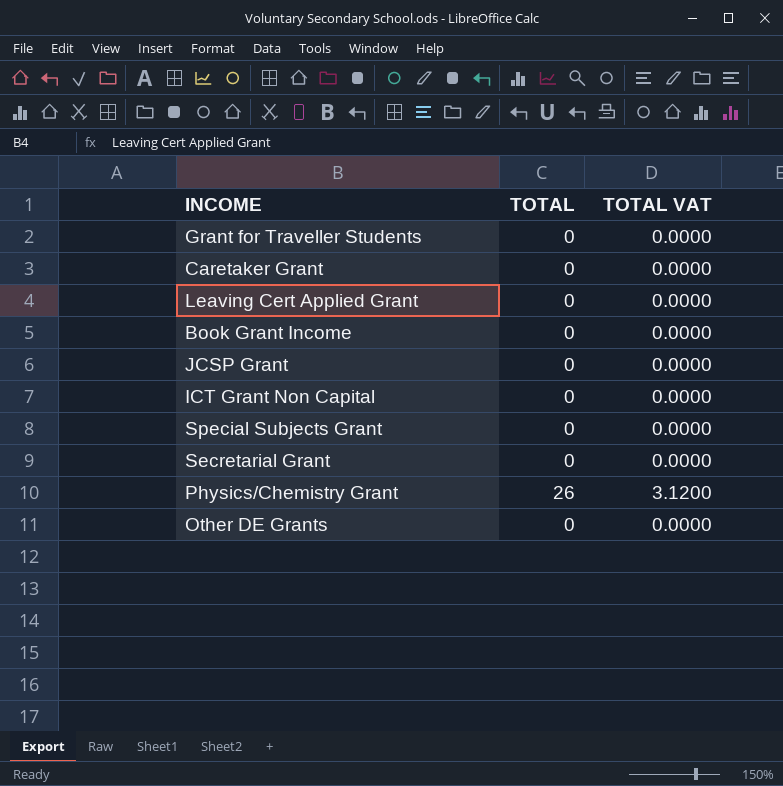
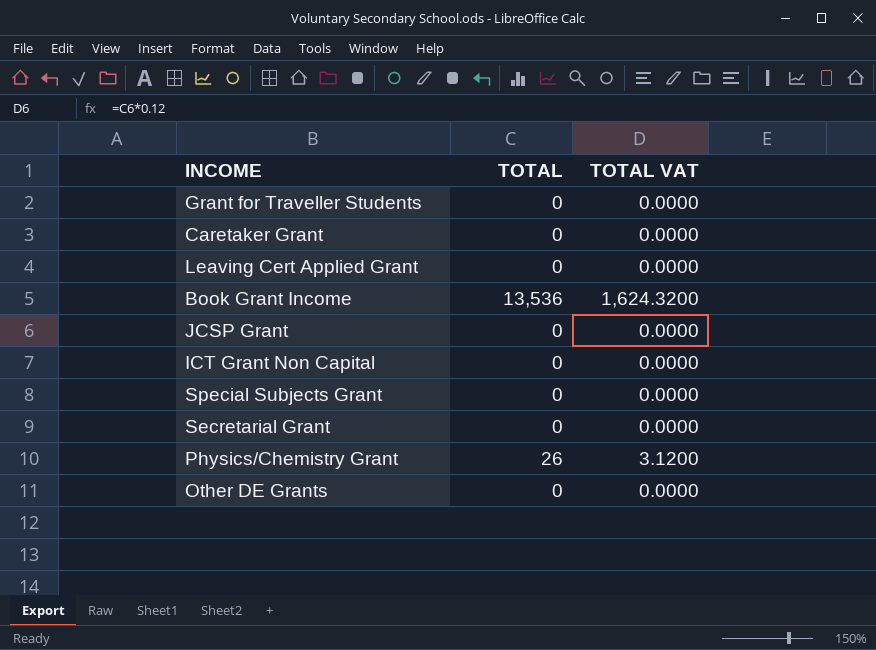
Book Grant Income | TOTAL: 0 -> 13,536
Book Grant Income | TOTAL VAT: 0.0000 -> 1,624.3200

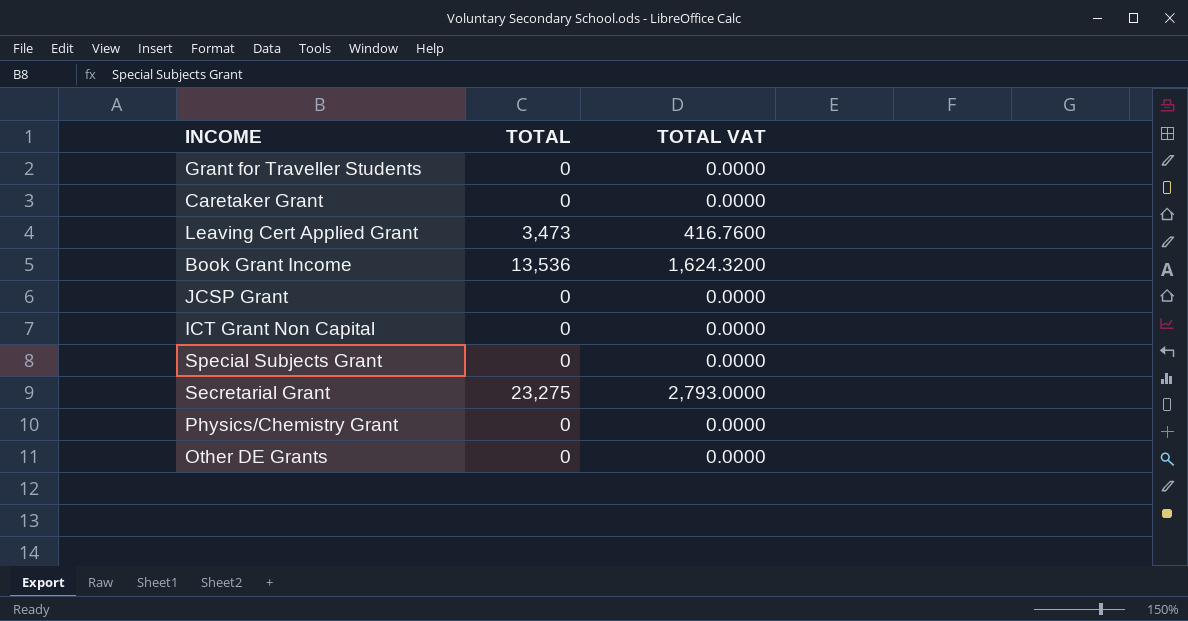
Leaving Cert Applied Grant | TOTAL: 0 -> 3,473
Leaving Cert Applied Grant | TOTAL VAT: 0.0000 -> 416.7600
Secretarial Grant | TOTAL: 0 -> 23,275
Secretarial Grant | TOTAL VAT: 0.0000 -> 2,793.0000
Physics/Chemistry Grant | TOTAL: 26 -> 0
Physics/Chemistry Grant | TOTAL VAT: 3.1200 -> 0.0000

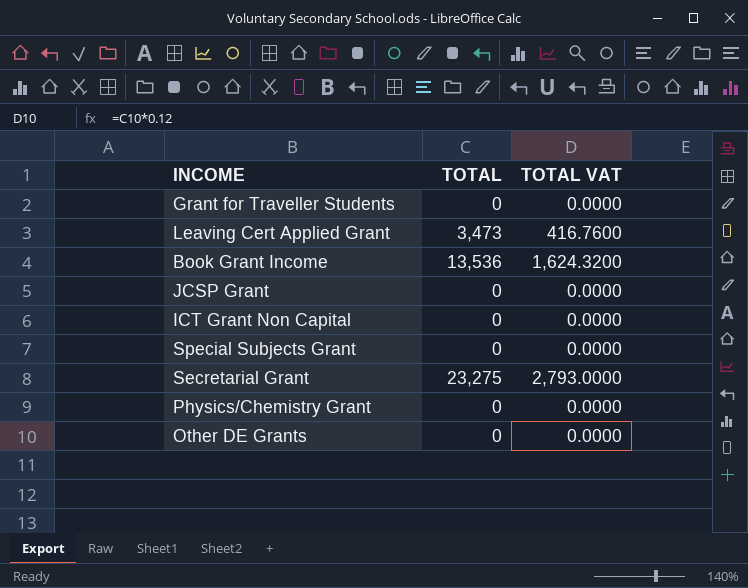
row Caretaker Grant: 0 | 0.0000 -> none

